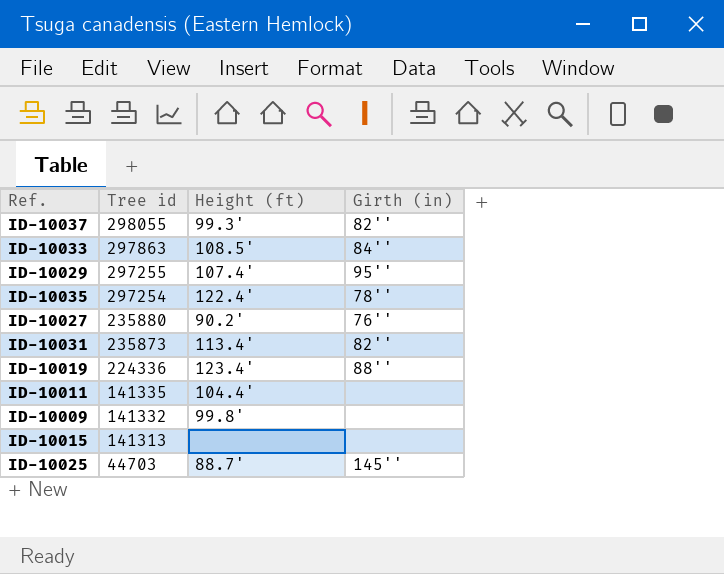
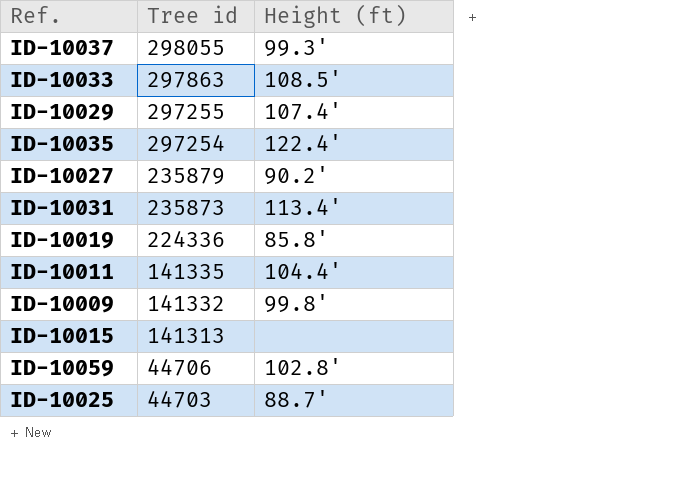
column Girth (in) | position: 4 -> none
ID-10027 | Tree id: 235880 -> 235879
ID-10019 | Height (ft): 123.4' -> 85.8'
row ID-10059: none -> 44706 | 102.8'

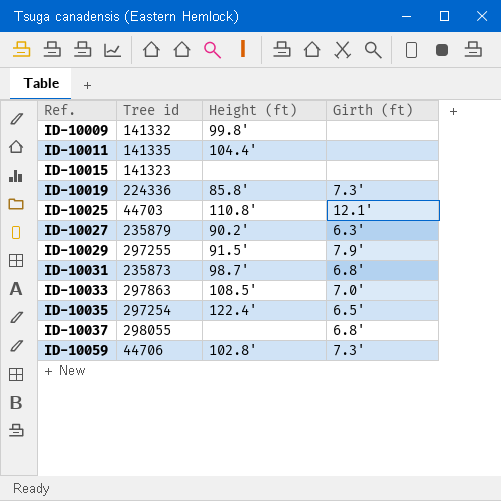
row order: Tree id descending -> Ref. ascending
column Girth (ft) | position: none -> 4
ID-10015 | Tree id: 141313 -> 141323
ID-10025 | Height (ft): 88.7' -> 110.8'
ID-10029 | Height (ft): 107.4' -> 91.5'
ID-10031 | Height (ft): 113.4' -> 98.7'
ID-10037 | Height (ft): 99.3' -> none

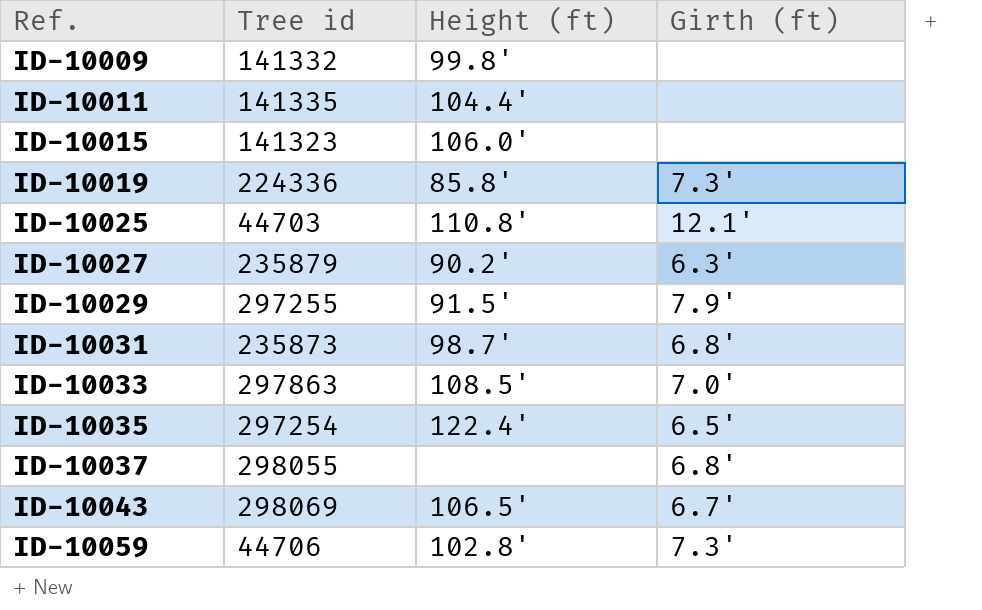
ID-10015 | Height (ft): none -> 106.0'
row ID-10043: none -> 298069 | 106.5' | 6.7'

